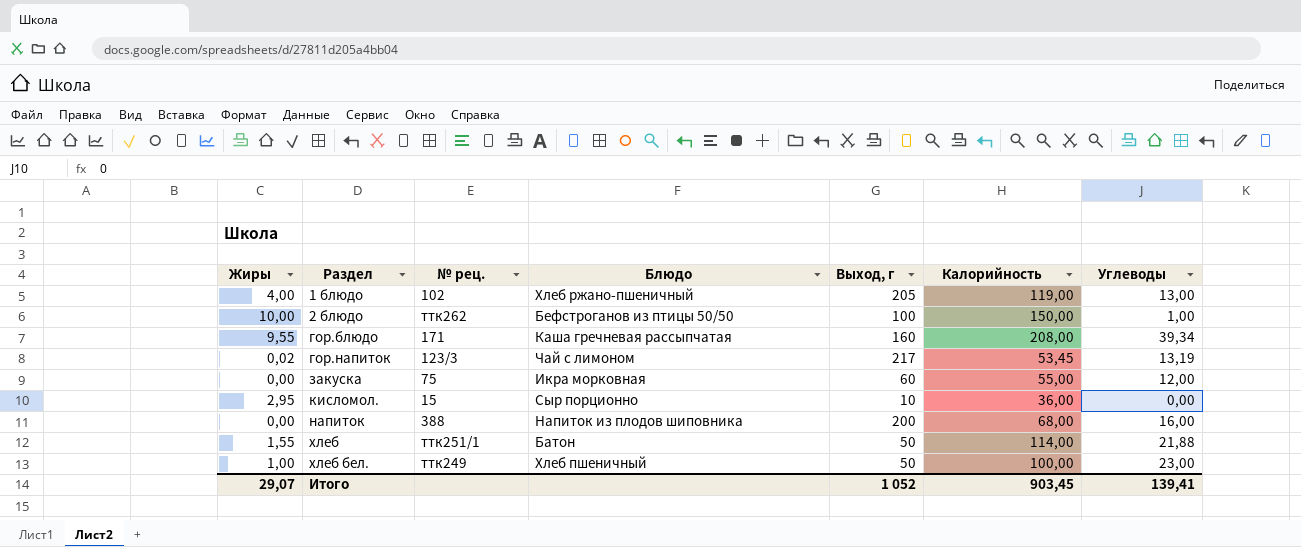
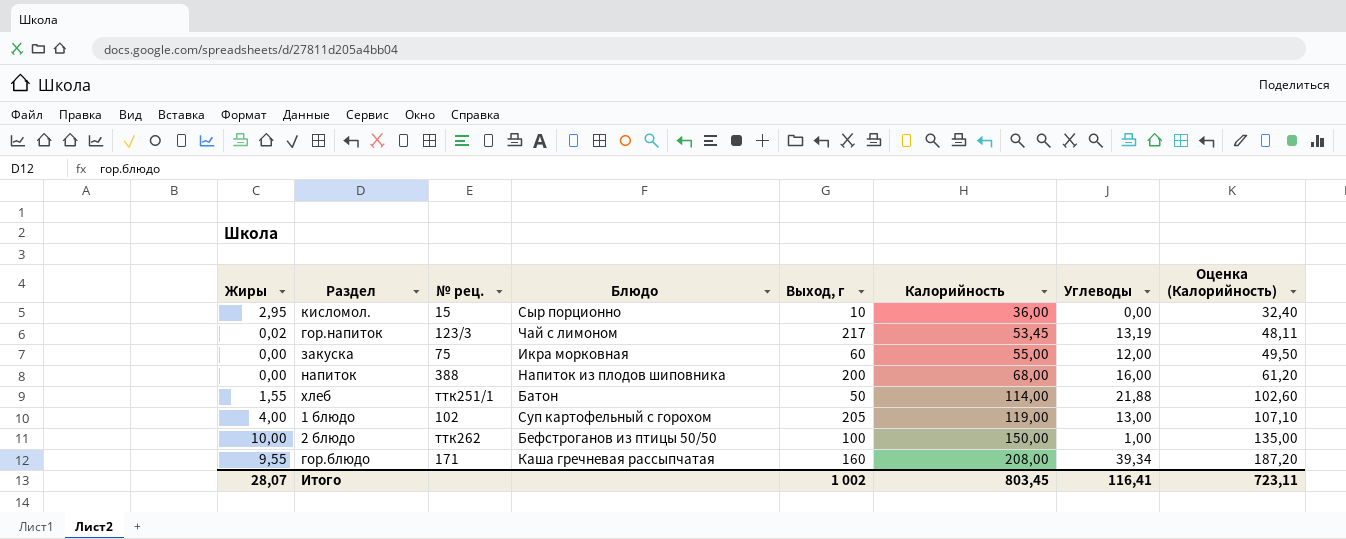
row order: Раздел ascending -> Калорийность ascending
column Оценка (Калорийность) | formula: none -> [Калорийность] * 0,9
row хлеб бел.: 1,00 | ттк249 | Хлеб пшеничный | 50 | 100,00 | 23,00 -> none
1 блюдо | Блюдо: Хлеб ржано-пшеничный -> Суп картофельный с горохом
Итого | Жиры: 29,07 -> 28,07
Итого | Выход, г: 1 052 -> 1 002
Итого | Калорийность: 903,45 -> 803,45
Итого | Углеводы: 139,41 -> 116,41

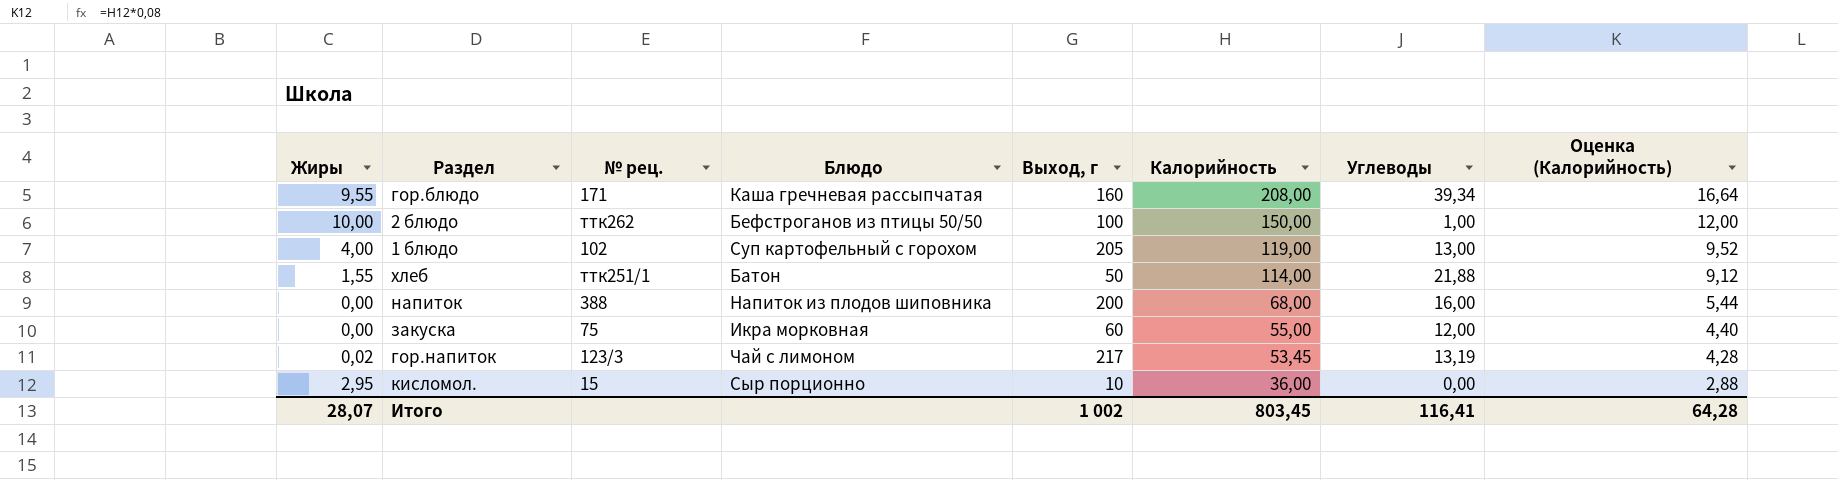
row order: Калорийность ascending -> Калорийность descending
column Оценка (Калорийность) | formula: [Калорийность] * 0,9 -> [Калорийность] * 0,08
Итого | Оценка (Калорийность): 723,11 -> 64,28

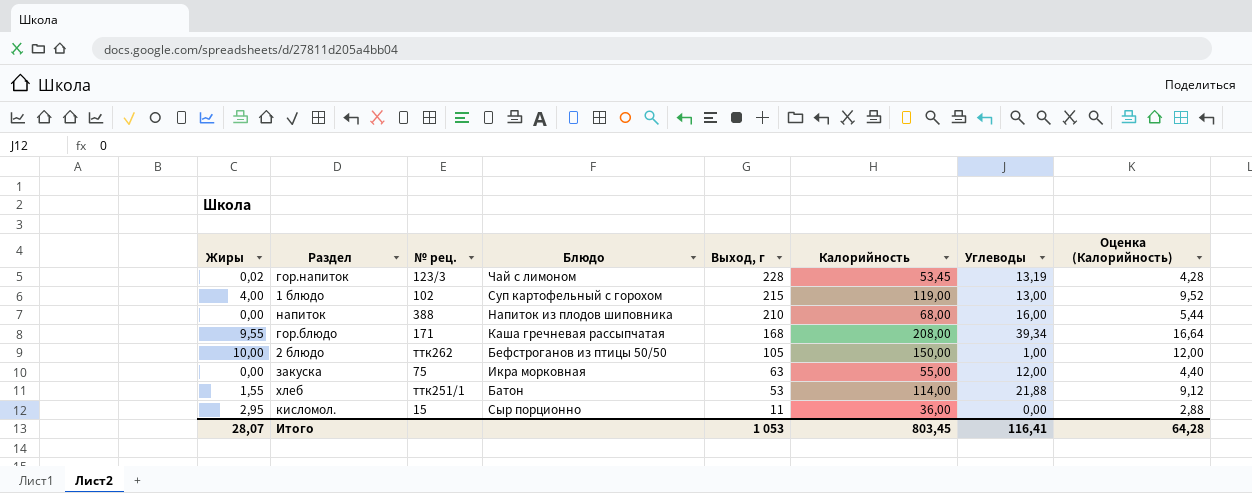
row order: Калорийность descending -> Выход, г descending
гор.напиток | Выход, г: 217 -> 228
1 блюдо | Выход, г: 205 -> 215
напиток | Выход, г: 200 -> 210
гор.блюдо | Выход, г: 160 -> 168
2 блюдо | Выход, г: 100 -> 105
закуска | Выход, г: 60 -> 63
хлеб | Выход, г: 50 -> 53
кисломол. | Выход, г: 10 -> 11
Итого | Выход, г: 1 002 -> 1 053

